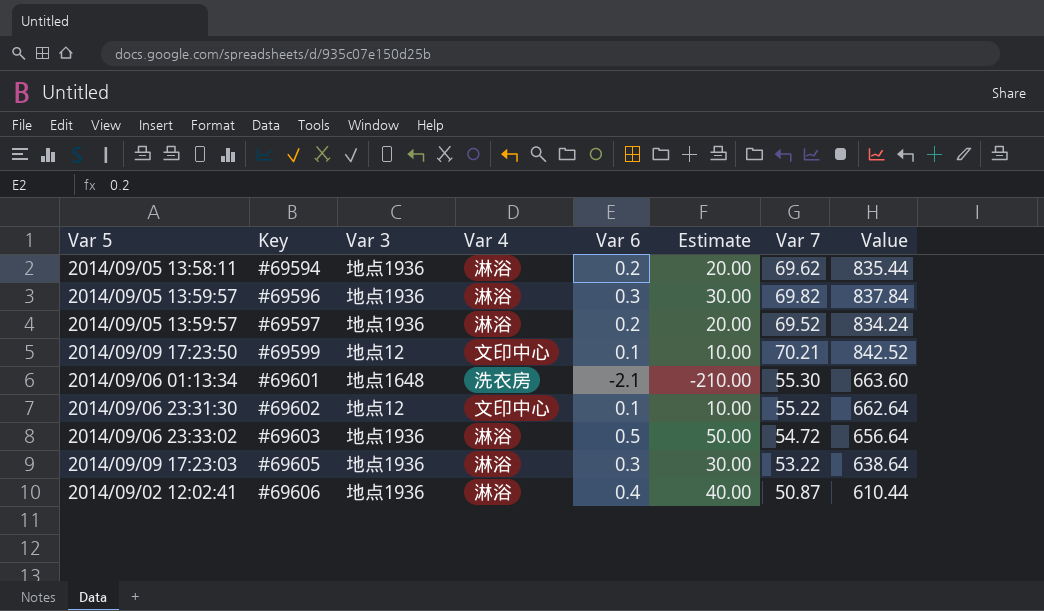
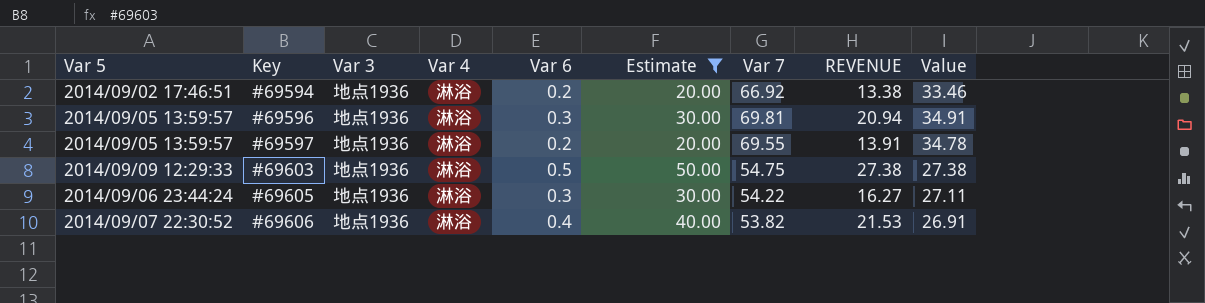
filter: none -> Estimate >= 20.00
column REVENUE | formula: none -> [Var 6] * [Var 7]
column Value | formula: [Var 7] * 12 -> [Var 7] * 0.5
#69594 | Var 5: 2014/09/05 13:58:11 -> 2014/09/02 17:46:51
#69594 | Var 7: 69.62 -> 66.92
#69596 | Var 7: 69.82 -> 69.81
#69597 | Var 7: 69.52 -> 69.55
#69603 | Var 5: 2014/09/06 23:33:02 -> 2014/09/09 12:29:33
#69603 | Var 7: 54.72 -> 54.75
#69605 | Var 5: 2014/09/09 17:23:03 -> 2014/09/06 23:44:24
#69605 | Var 7: 53.22 -> 54.22
#69606 | Var 5: 2014/09/02 12:02:41 -> 2014/09/07 22:30:52
#69606 | Var 7: 50.87 -> 53.82

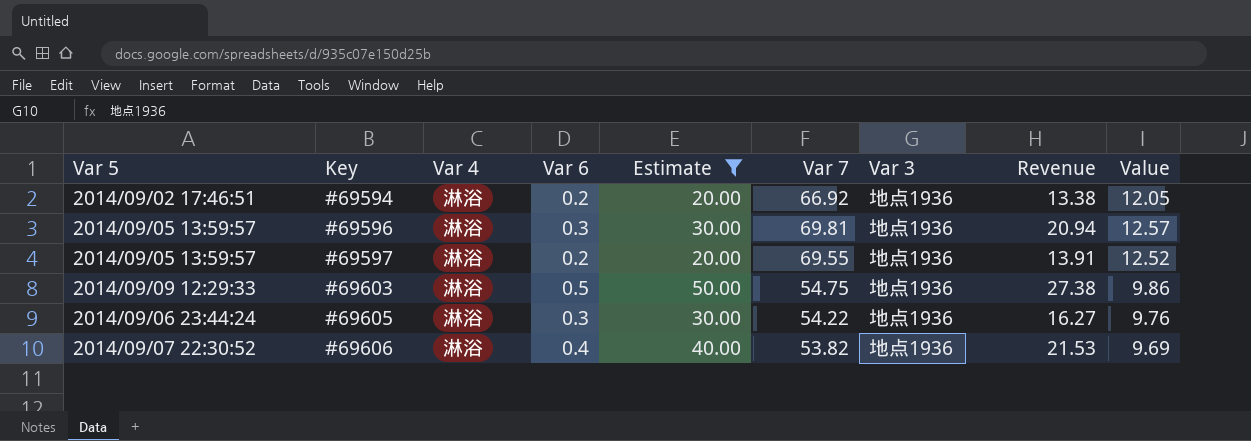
column Var 3 | position: 3 -> 7
column name: REVENUE -> Revenue
column Value | formula: [Var 7] * 0.5 -> [Var 7] * 0.18

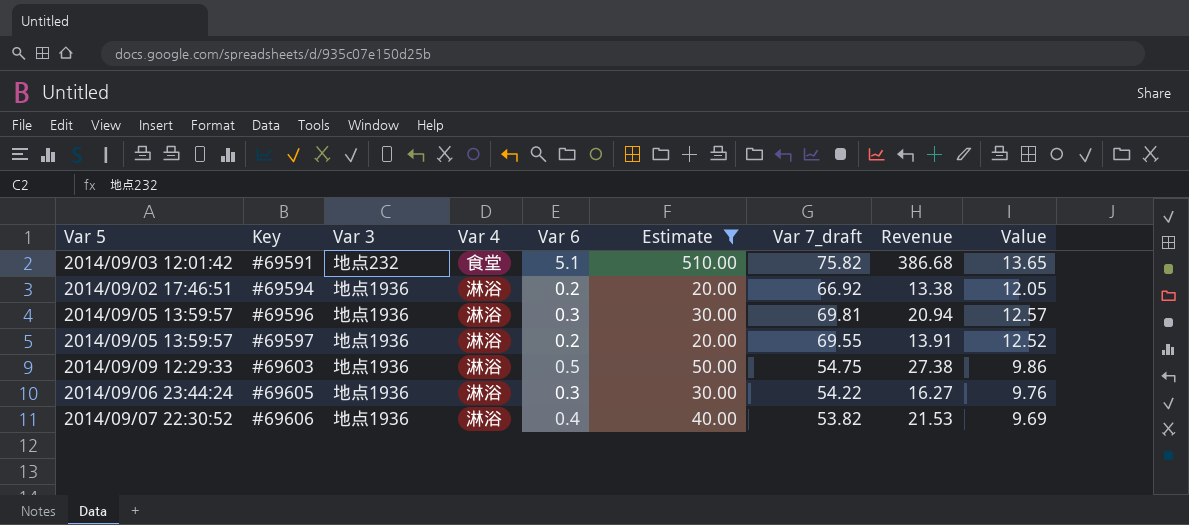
column Var 3 | position: 7 -> 3
column name: Var 7 -> Var 7_draft
row #69591: none -> 2014/09/03 12:01:42 | 地点232 | 食堂 | 5.1 | 510.00 | 75.82 | 386.68 | 13.65

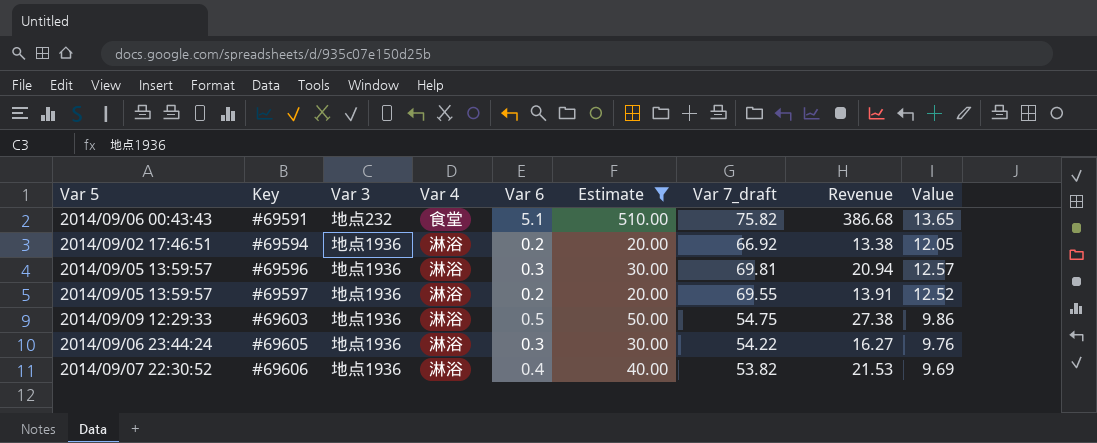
#69591 | Var 5: 2014/09/03 12:01:42 -> 2014/09/06 00:43:43

